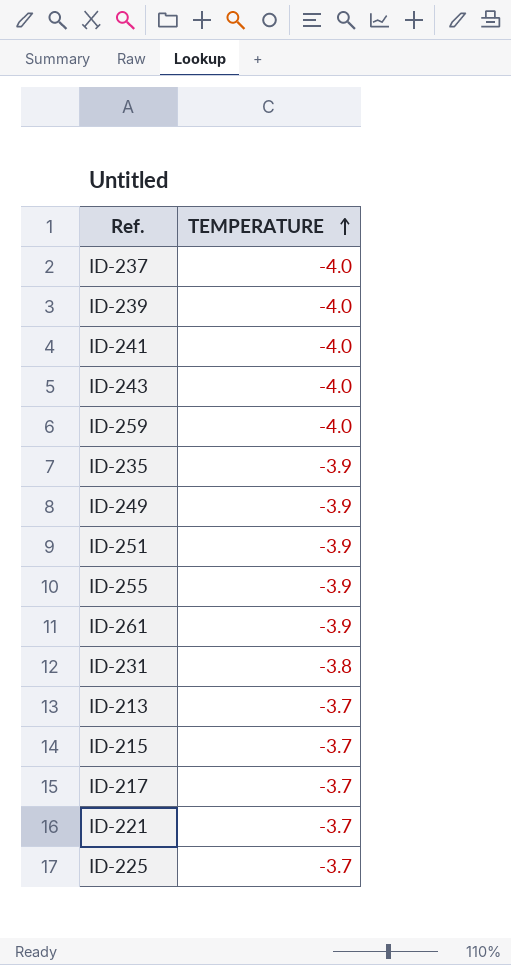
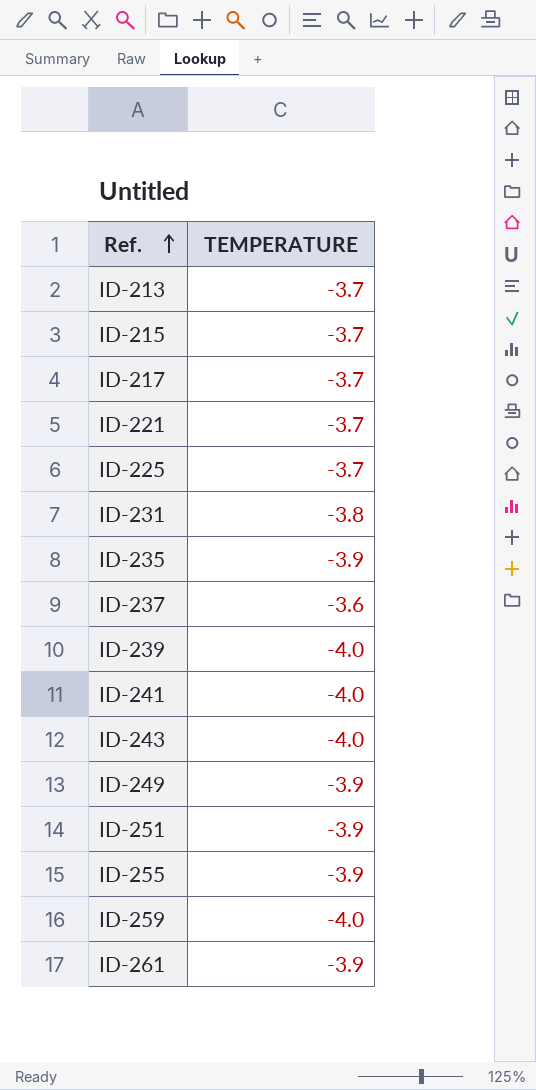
row order: TEMPERATURE ascending -> Ref. ascending
ID-237 | TEMPERATURE: -4.0 -> -3.6

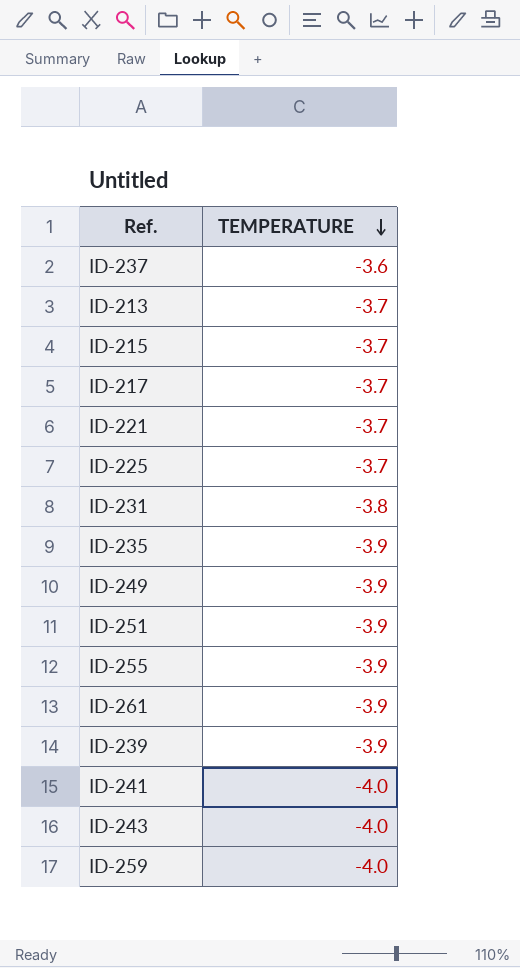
row order: Ref. ascending -> TEMPERATURE descending
ID-239 | TEMPERATURE: -4.0 -> -3.9

